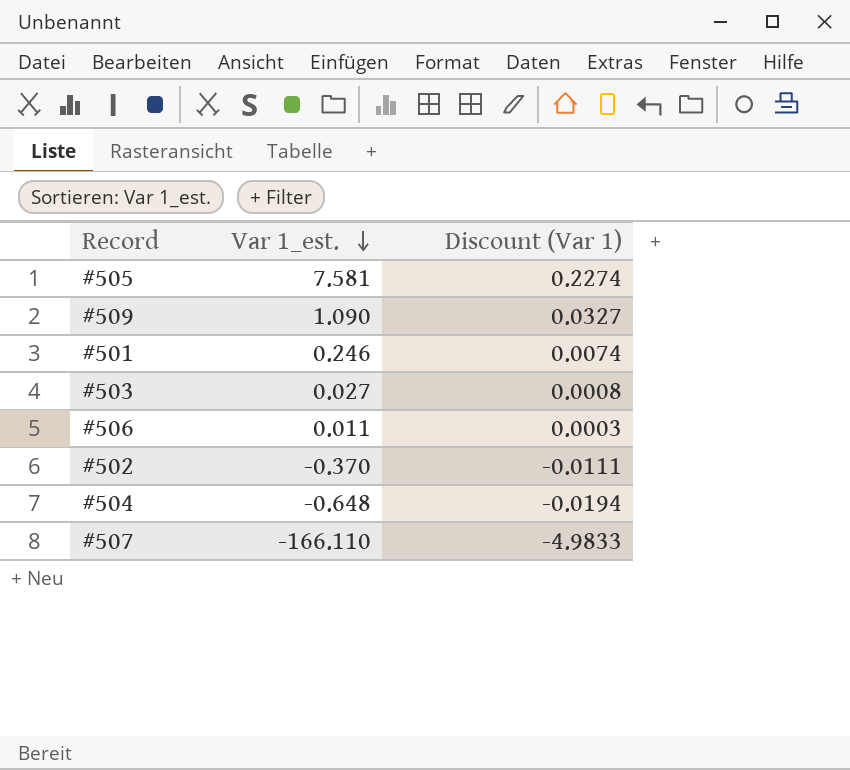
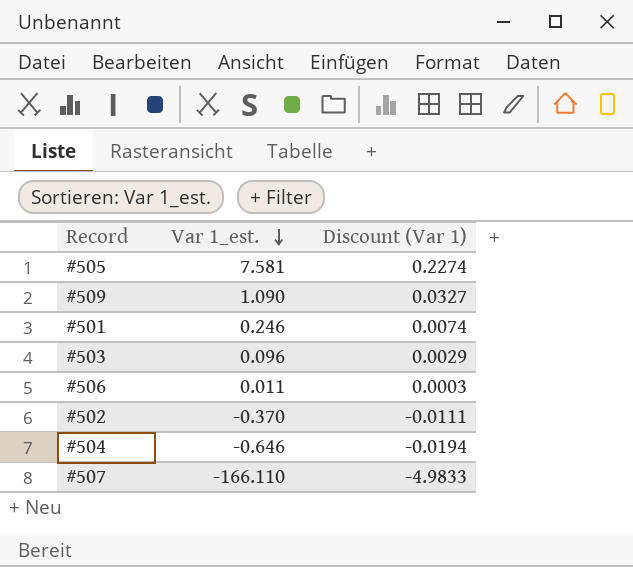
#503 | Var 1_est.: 0.027 -> 0.096
#503 | Discount (Var 1): 0.0008 -> 0.0029
#504 | Var 1_est.: -0.648 -> -0.646

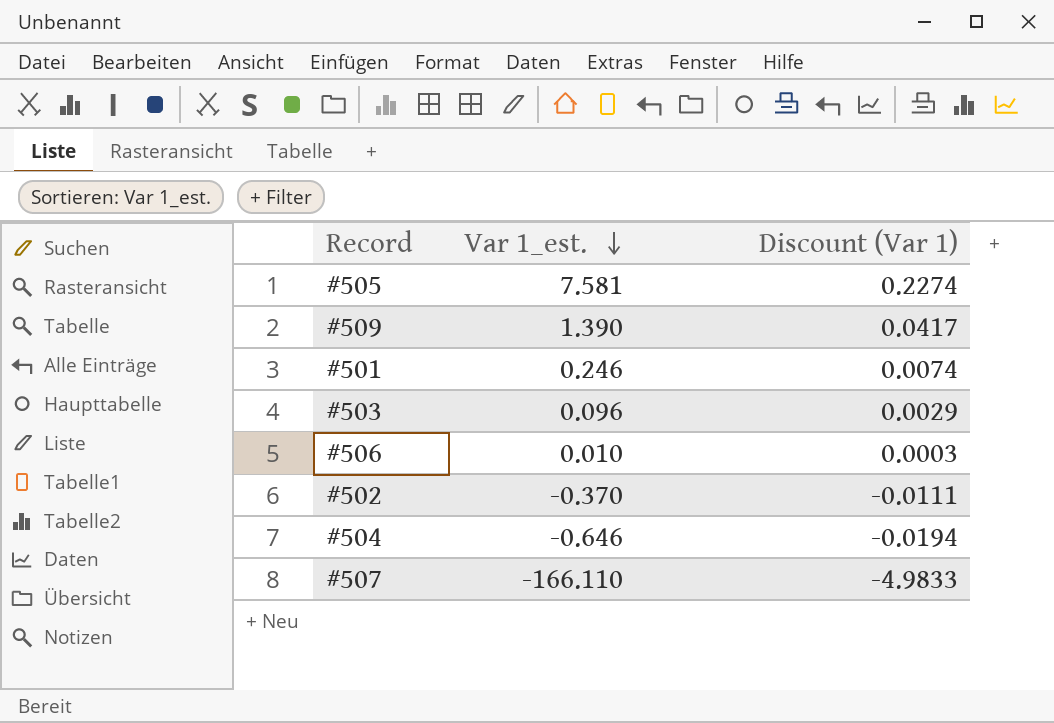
#509 | Var 1_est.: 1.090 -> 1.390
#509 | Discount (Var 1): 0.0327 -> 0.0417
#506 | Var 1_est.: 0.011 -> 0.010

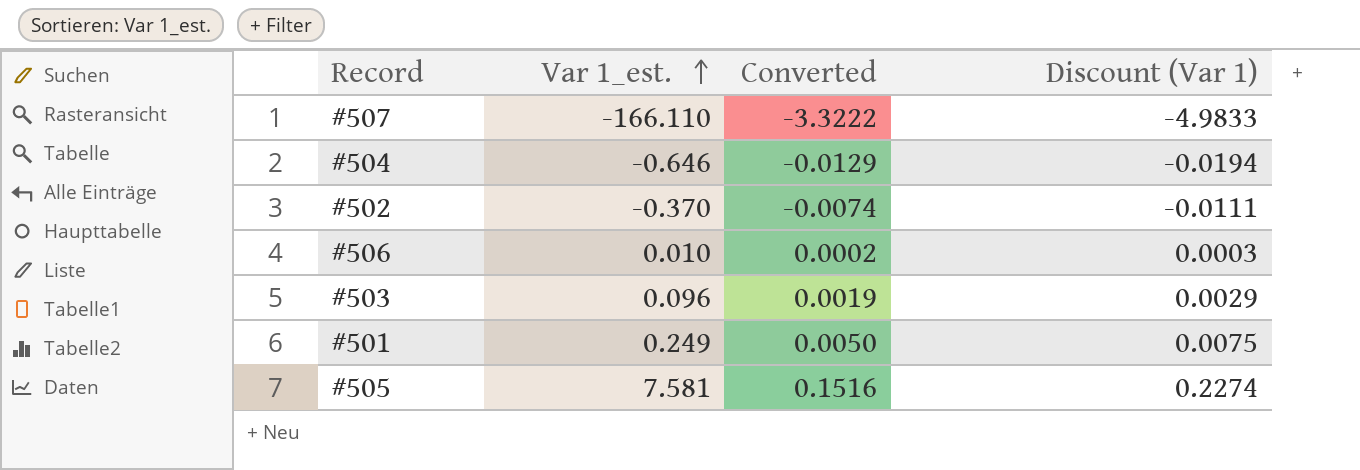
row order: Var 1_est. descending -> Var 1_est. ascending
column Converted | formula: none -> [Var 1_est.] * 0.02
row #509: 1.390 | 0.0417 -> none
#501 | Var 1_est.: 0.246 -> 0.249
#501 | Discount (Var 1): 0.0074 -> 0.0075

